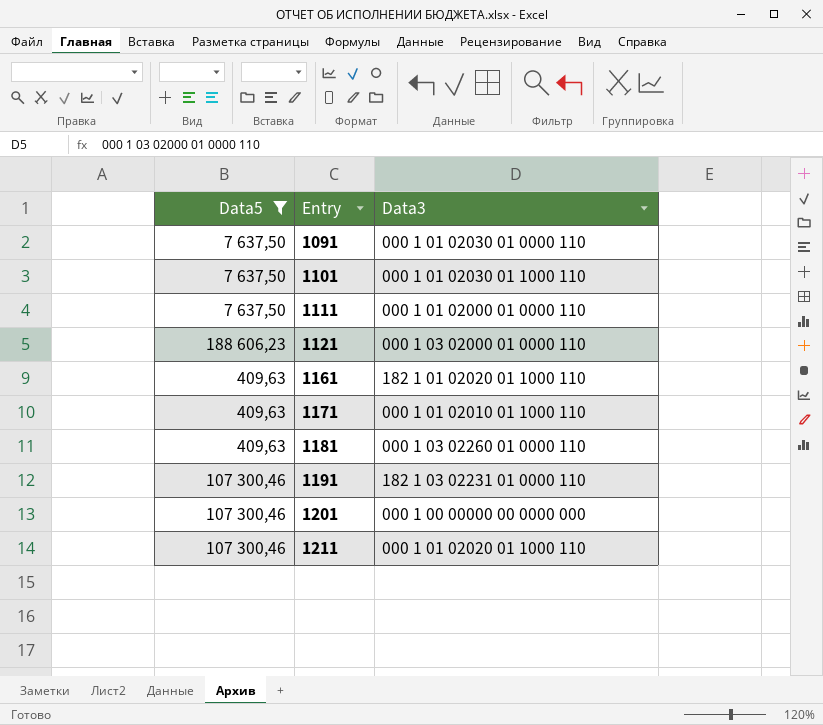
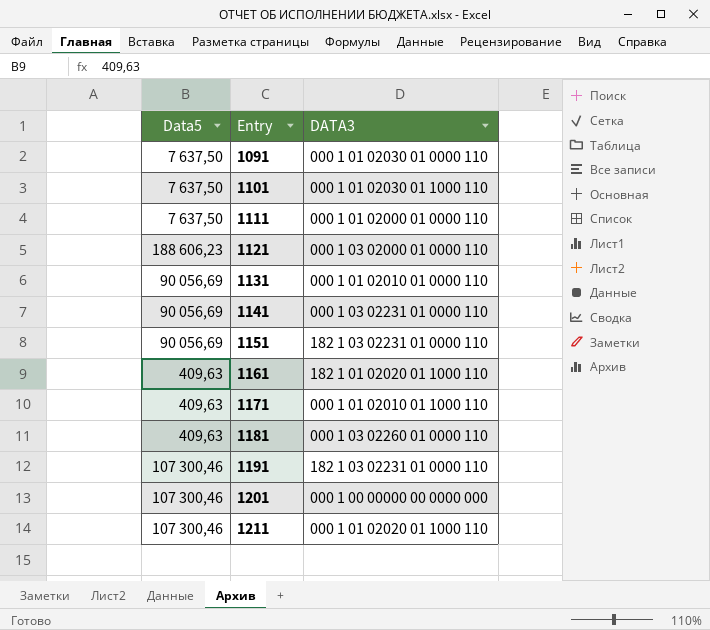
filter: Data5 != 90 056,69 -> none
column name: Data3 -> DATA3

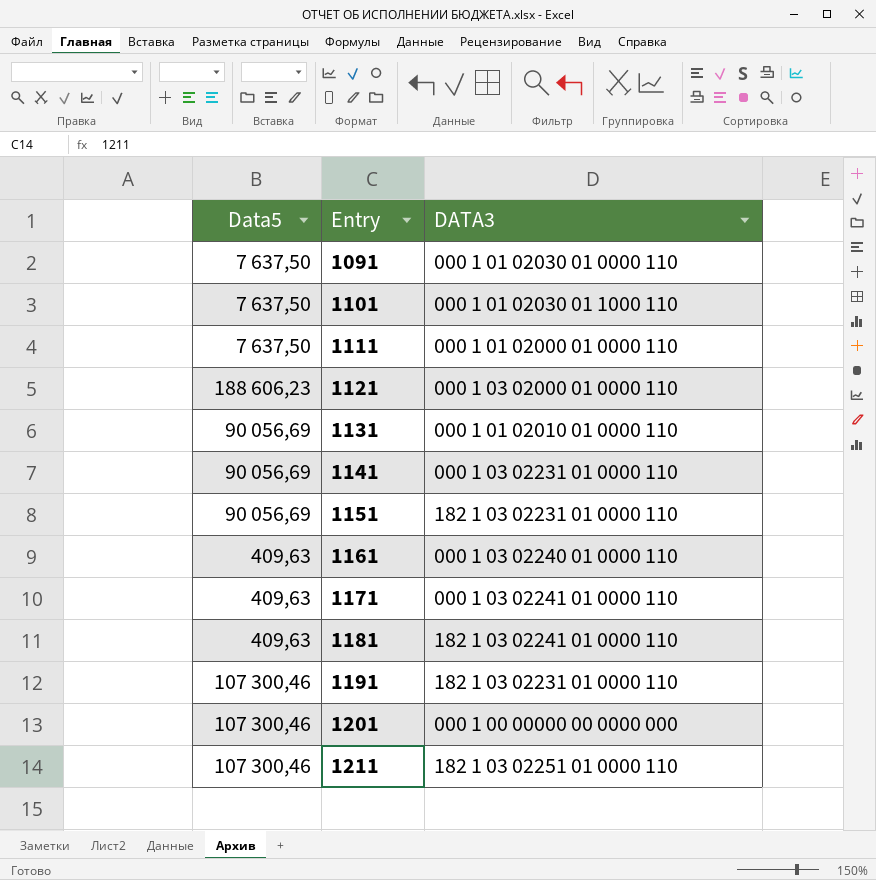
1161 | DATA3: 182 1 01 02020 01 1000 110 -> 000 1 03 02240 01 0000 110
1171 | DATA3: 000 1 01 02010 01 1000 110 -> 000 1 03 02241 01 0000 110
1181 | DATA3: 000 1 03 02260 01 0000 110 -> 182 1 03 02241 01 0000 110
1211 | DATA3: 000 1 01 02020 01 1000 110 -> 182 1 03 02251 01 0000 110

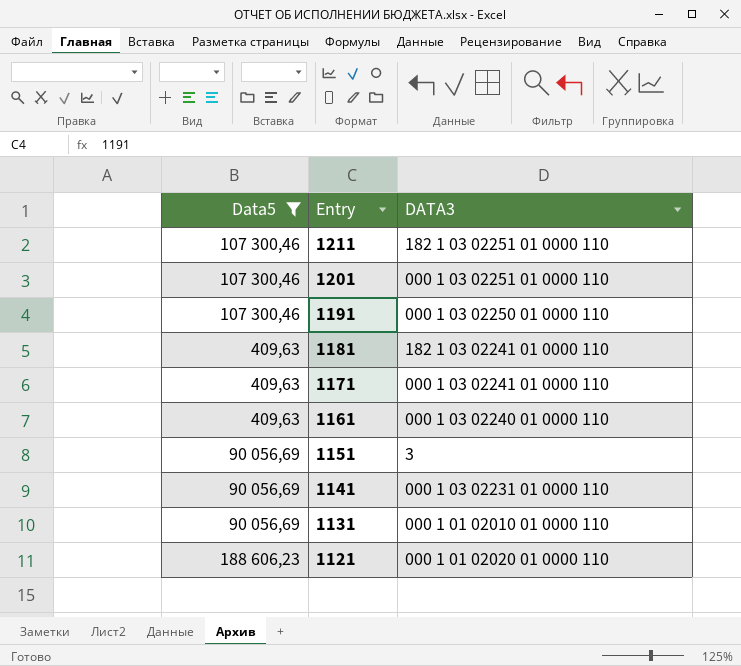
filter: none -> Data5 != 7 637,50
row order: Entry ascending -> Entry descending
1201 | DATA3: 000 1 00 00000 00 0000 000 -> 000 1 03 02251 01 0000 110
1191 | DATA3: 182 1 03 02231 01 0000 110 -> 000 1 03 02250 01 0000 110
1151 | DATA3: 182 1 03 02231 01 0000 110 -> 3
1121 | DATA3: 000 1 03 02000 01 0000 110 -> 000 1 01 02020 01 0000 110

